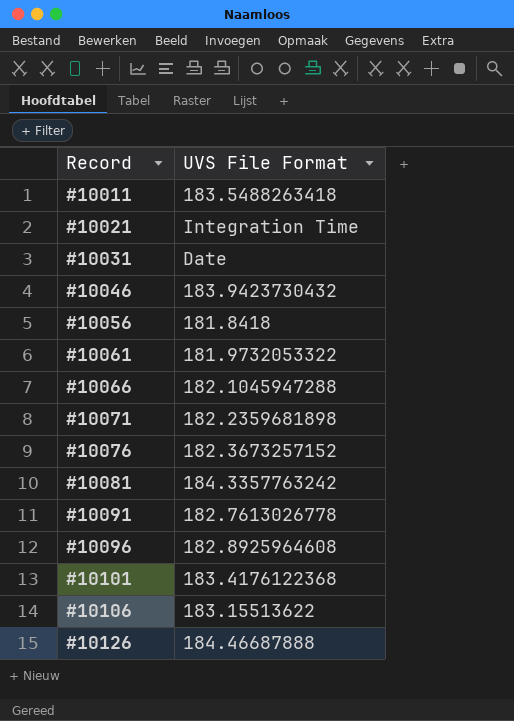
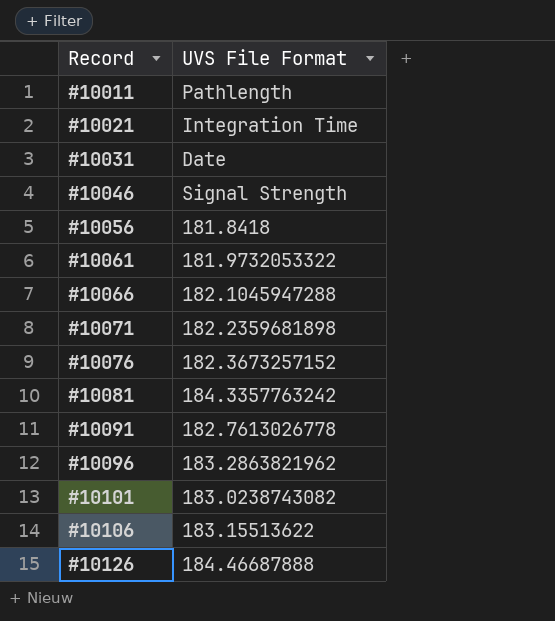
#10011 | UVS File Format: 183.5488263418 -> Pathlength
#10046 | UVS File Format: 183.9423730432 -> Signal Strength
#10096 | UVS File Format: 182.8925964608 -> 183.2863821962
#10101 | UVS File Format: 183.4176122368 -> 183.0238743082

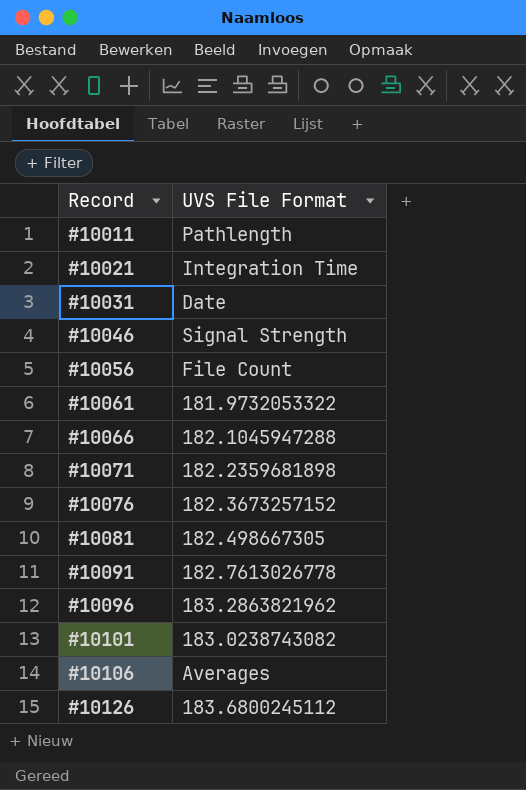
#10056 | UVS File Format: 181.8418 -> File Count
#10081 | UVS File Format: 184.3357763242 -> 182.498667305
#10106 | UVS File Format: 183.15513622 -> Averages
#10126 | UVS File Format: 184.46687888 -> 183.6800245112

